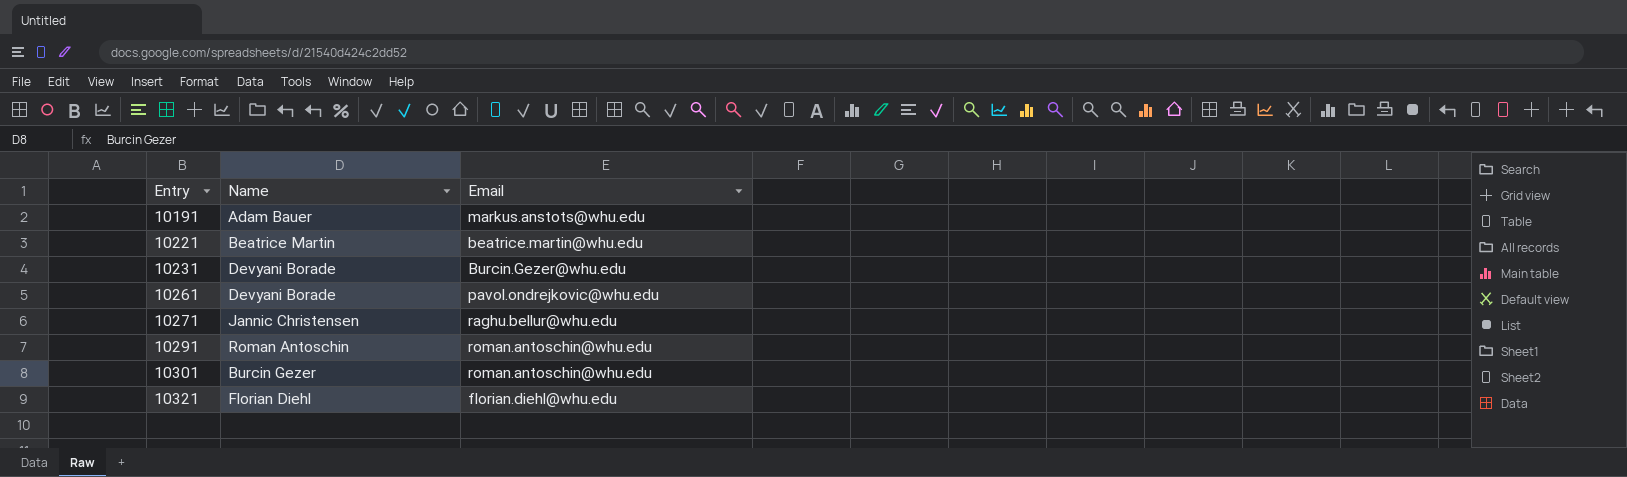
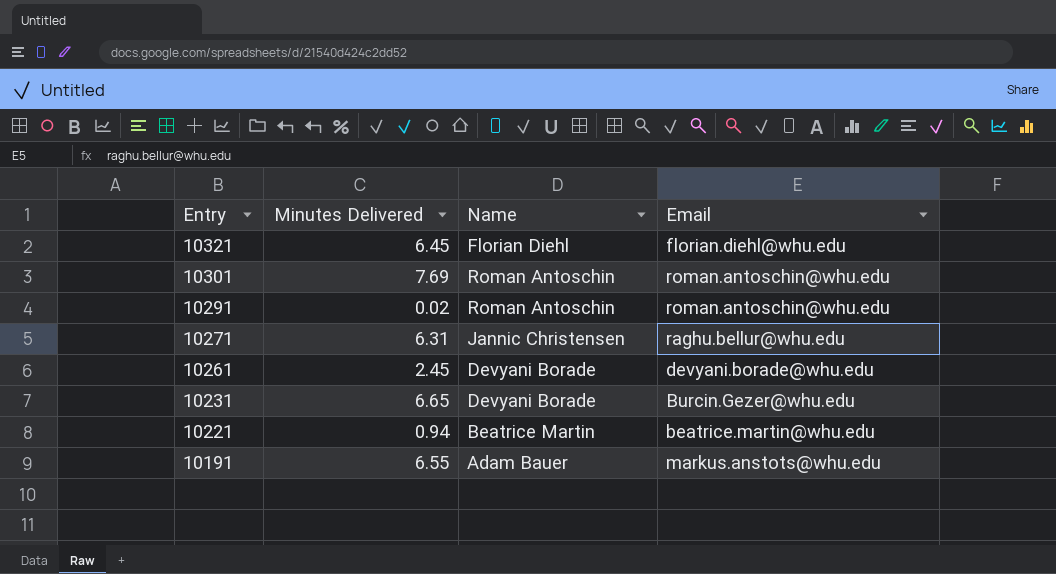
row order: Entry ascending -> Entry descending
column Minutes Delivered | position: none -> 2
10301 | Name: Burcin Gezer -> Roman Antoschin
10261 | Email: pavol.ondrejkovic@whu.edu -> devyani.borade@whu.edu

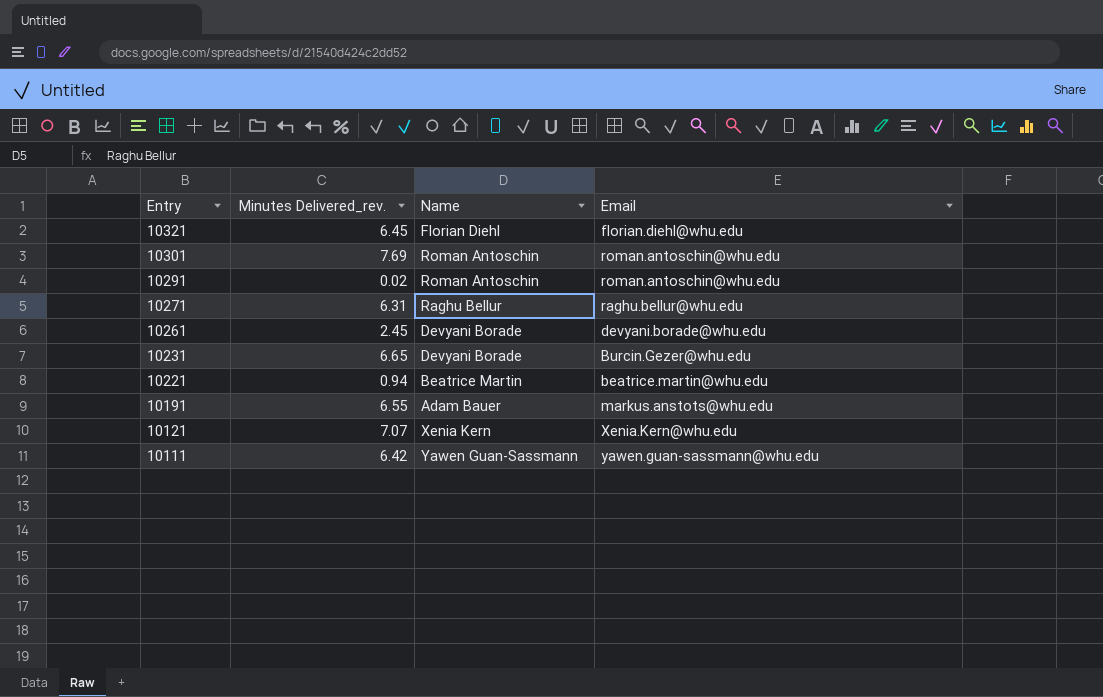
column name: Minutes Delivered -> Minutes Delivered_rev.
10271 | Name: Jannic Christensen -> Raghu Bellur
row 10121: none -> 7.07 | Xenia Kern | Xenia.Kern@whu.edu
row 10111: none -> 6.42 | Yawen Guan-Sassmann | yawen.guan-sassmann@whu.edu

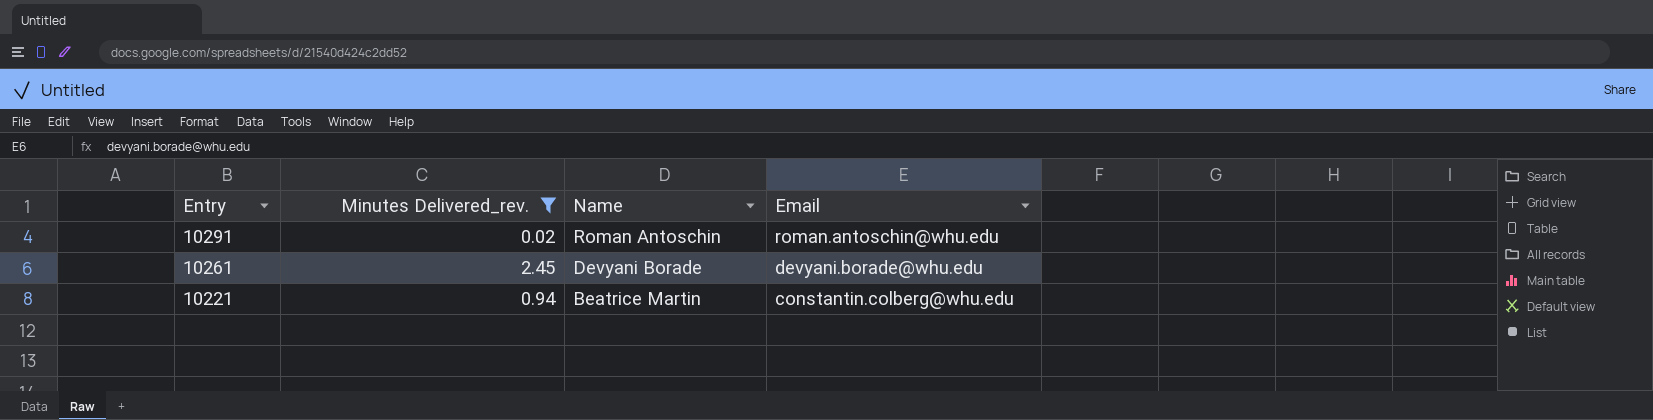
filter: none -> Minutes Delivered_rev. <= 2.45
10221 | Email: beatrice.martin@whu.edu -> constantin.colberg@whu.edu

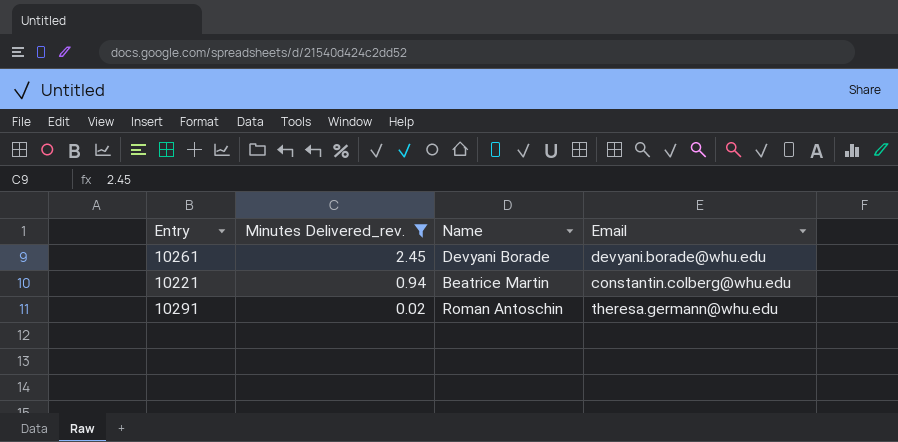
row order: Entry descending -> Minutes Delivered_rev. descending
10291 | Email: roman.antoschin@whu.edu -> theresa.germann@whu.edu

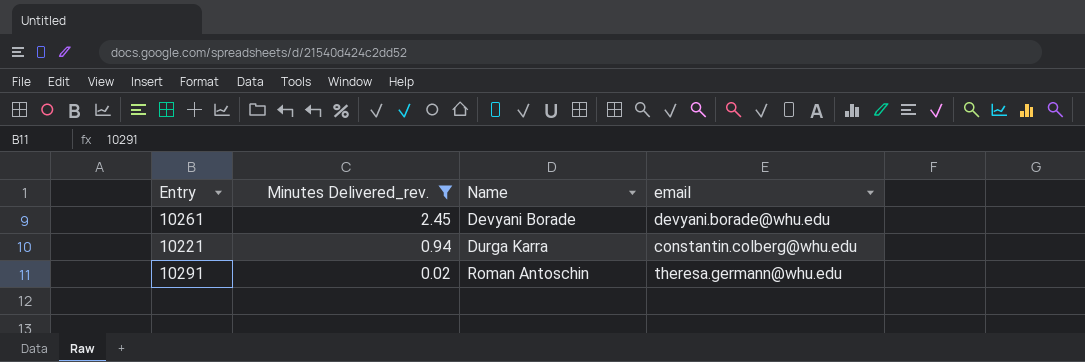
column name: Email -> email
10221 | Name: Beatrice Martin -> Durga Karra

